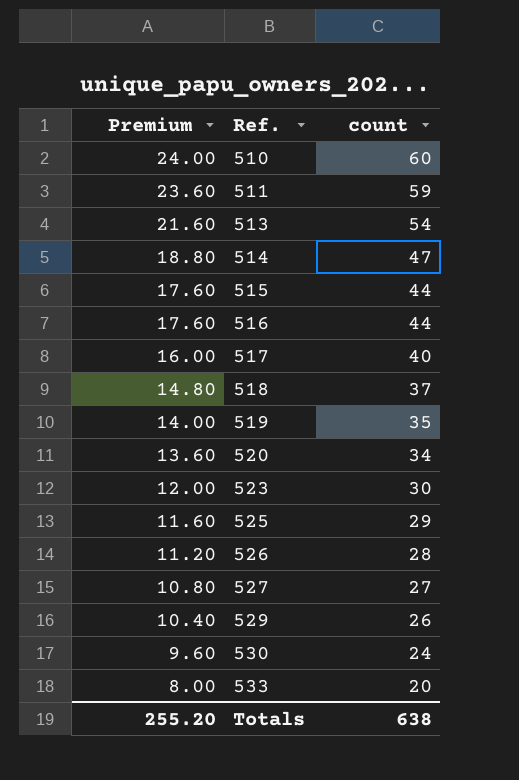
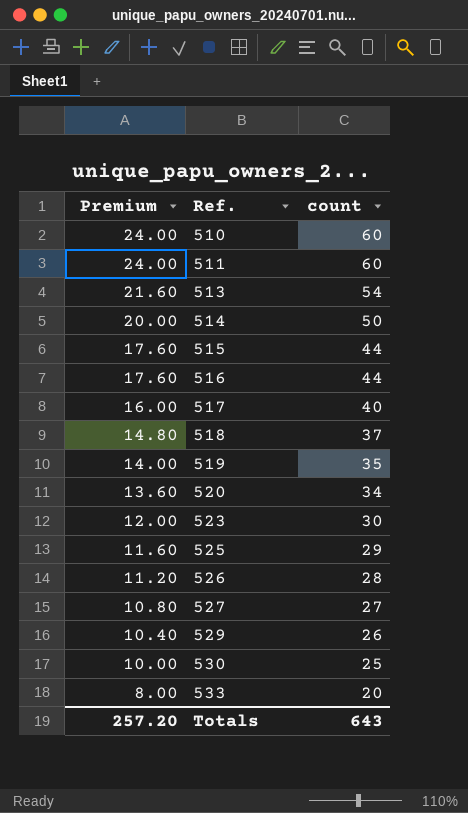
511 | Premium: 23.60 -> 24.00
511 | count: 59 -> 60
514 | Premium: 18.80 -> 20.00
514 | count: 47 -> 50
530 | Premium: 9.60 -> 10.00
530 | count: 24 -> 25
Totals | Premium: 255.20 -> 257.20
Totals | count: 638 -> 643

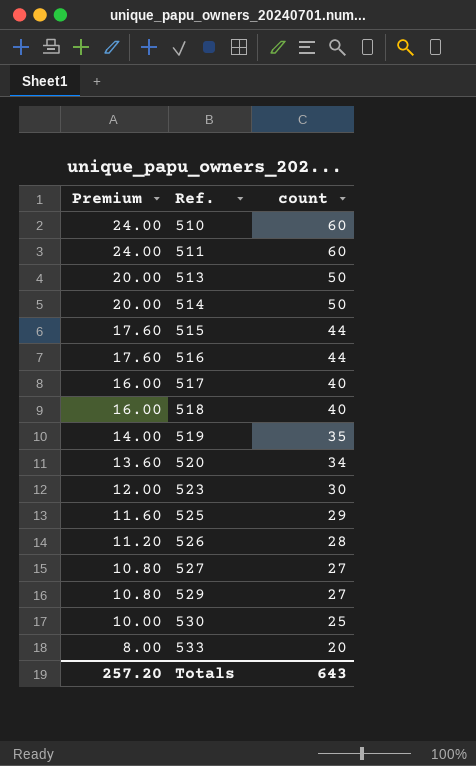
513 | Premium: 21.60 -> 20.00
513 | count: 54 -> 50
518 | Premium: 14.80 -> 16.00
518 | count: 37 -> 40
529 | Premium: 10.40 -> 10.80
529 | count: 26 -> 27

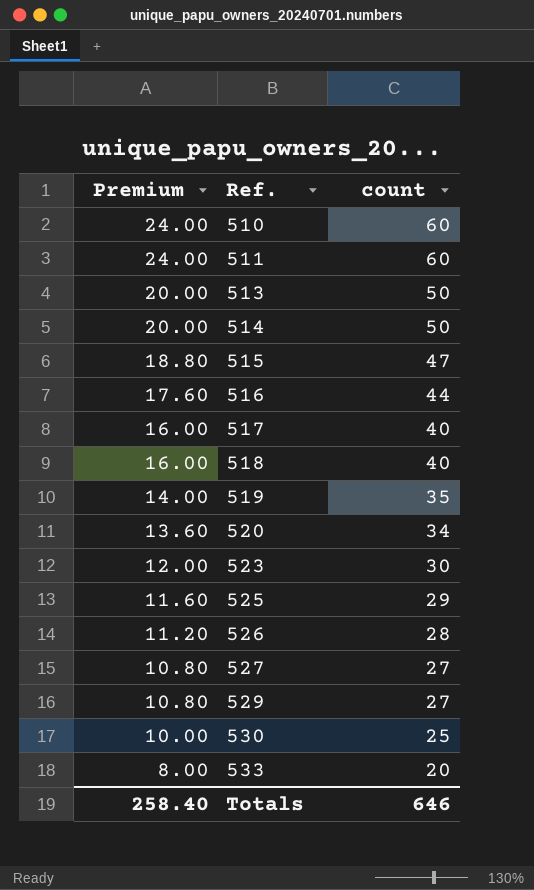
515 | Premium: 17.60 -> 18.80
515 | count: 44 -> 47
Totals | Premium: 257.20 -> 258.40
Totals | count: 643 -> 646

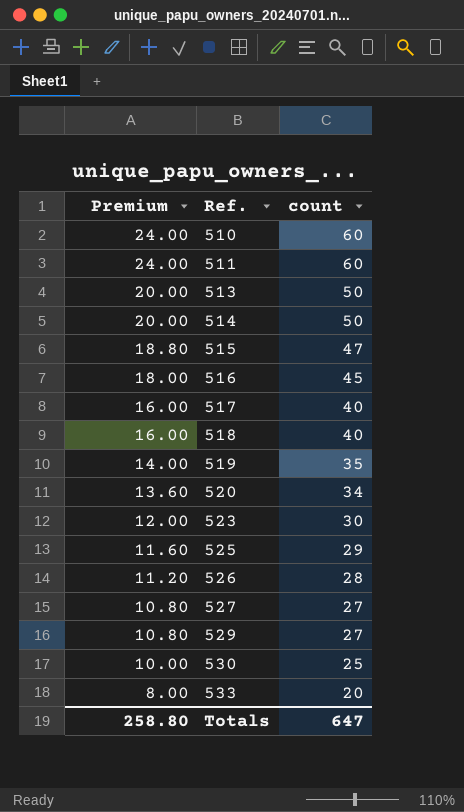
516 | Premium: 17.60 -> 18.00
516 | count: 44 -> 45
Totals | Premium: 258.40 -> 258.80
Totals | count: 646 -> 647

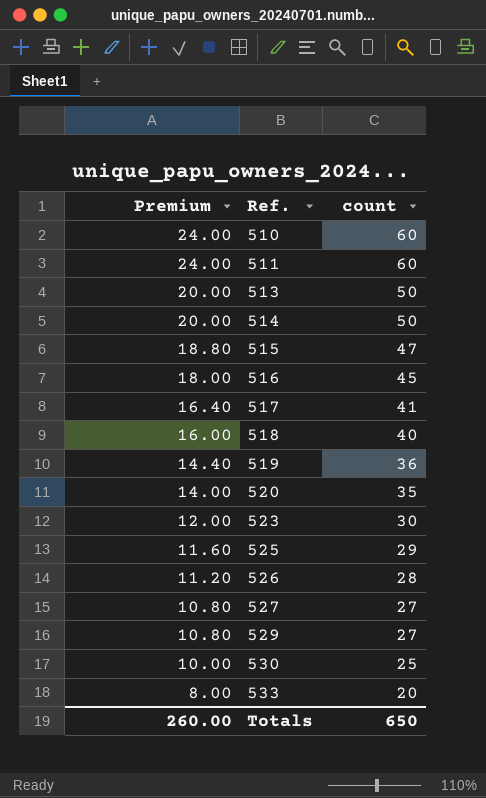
517 | Premium: 16.00 -> 16.40
517 | count: 40 -> 41
519 | Premium: 14.00 -> 14.40
519 | count: 35 -> 36
520 | Premium: 13.60 -> 14.00
520 | count: 34 -> 35
Totals | Premium: 258.80 -> 260.00
Totals | count: 647 -> 650

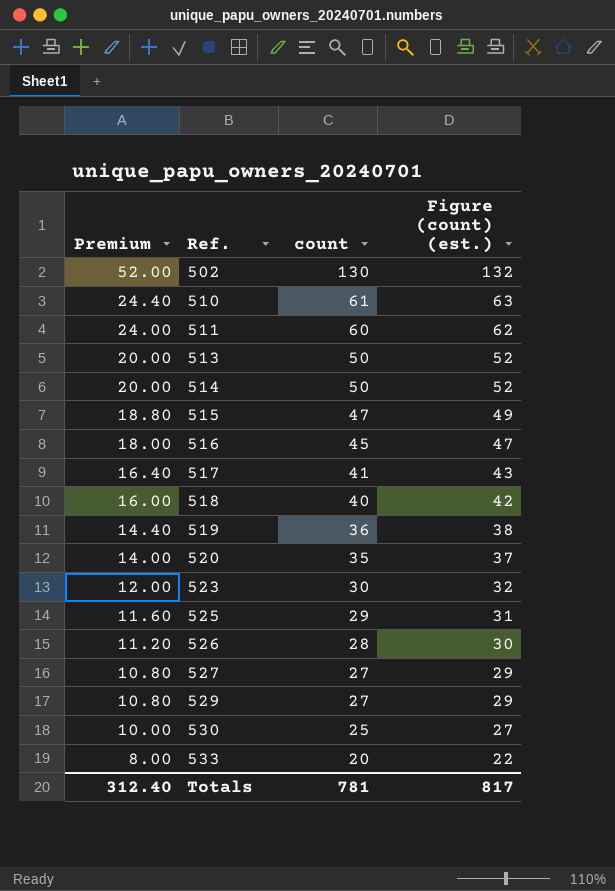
column Figure (count) (est.) | formula: none -> [count] + 2
row 502: none -> 52.00 | 130 | 132
510 | Premium: 24.00 -> 24.40
510 | count: 60 -> 61
Totals | Premium: 260.00 -> 312.40
Totals | count: 650 -> 781

